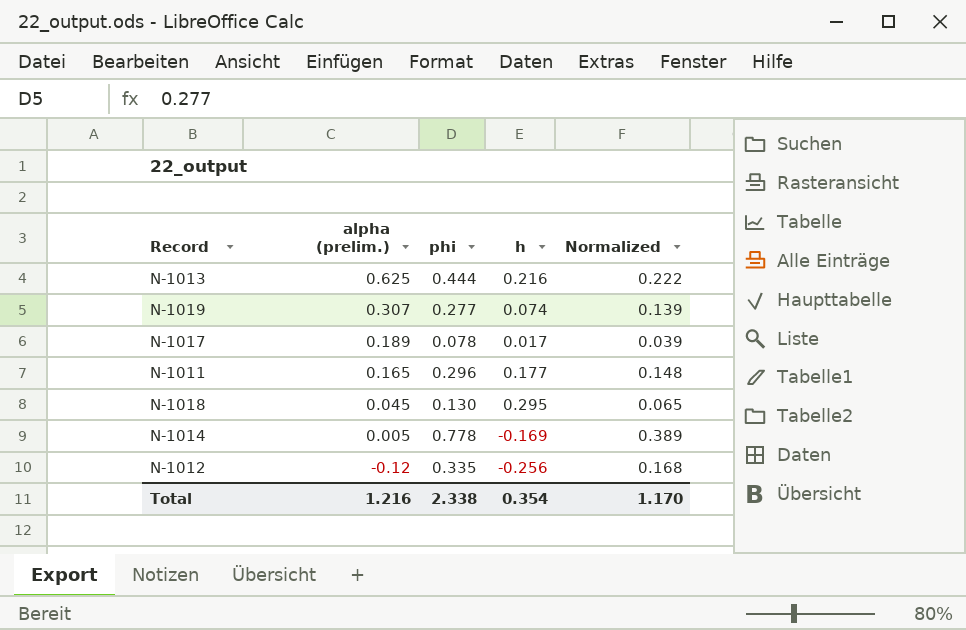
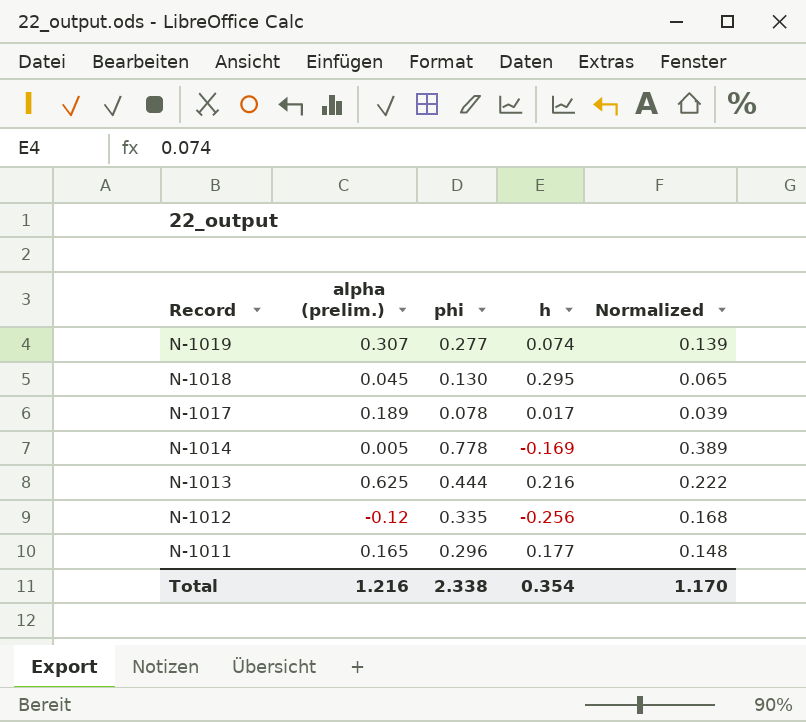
row order: alpha (prelim.) descending -> Record descending

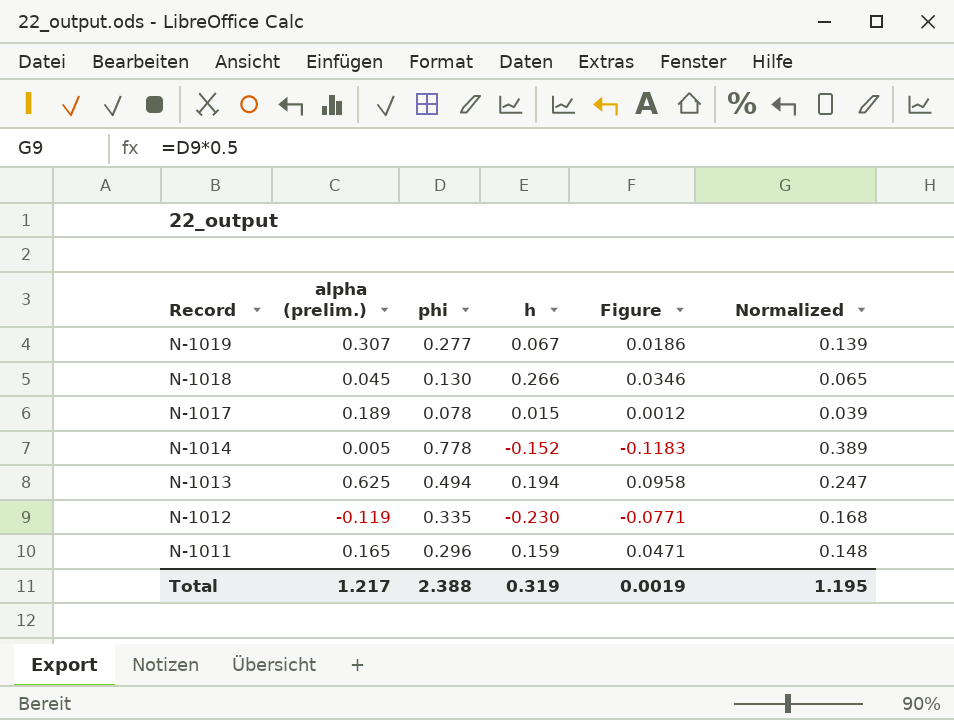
column Figure | formula: none -> [phi] * [h]
N-1019 | h: 0.074 -> 0.067
N-1018 | h: 0.295 -> 0.266
N-1017 | h: 0.017 -> 0.015
N-1014 | h: -0.169 -> -0.152
N-1013 | phi: 0.444 -> 0.494
N-1013 | h: 0.216 -> 0.194
N-1013 | Normalized: 0.222 -> 0.247
N-1012 | alpha (prelim.): -0.12 -> -0.119
N-1012 | h: -0.256 -> -0.230
N-1011 | h: 0.177 -> 0.159
Total | alpha (prelim.): 1.216 -> 1.217
Total | phi: 2.338 -> 2.388
Total | h: 0.354 -> 0.319
Total | Normalized: 1.170 -> 1.195

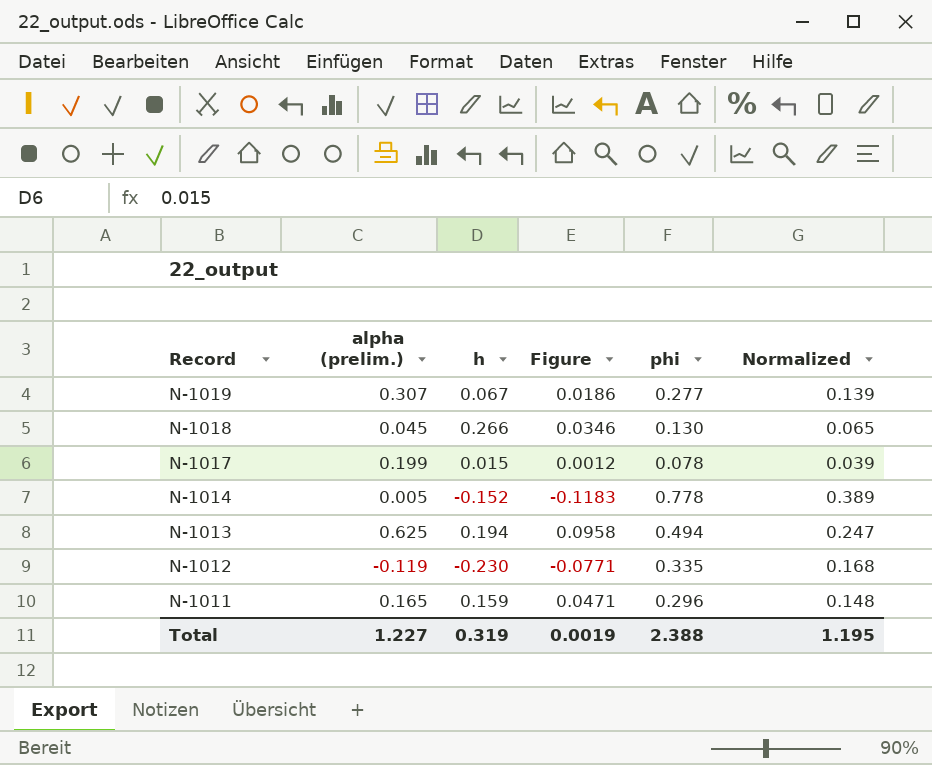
column phi | position: 3 -> 5
N-1017 | alpha (prelim.): 0.189 -> 0.199
Total | alpha (prelim.): 1.217 -> 1.227

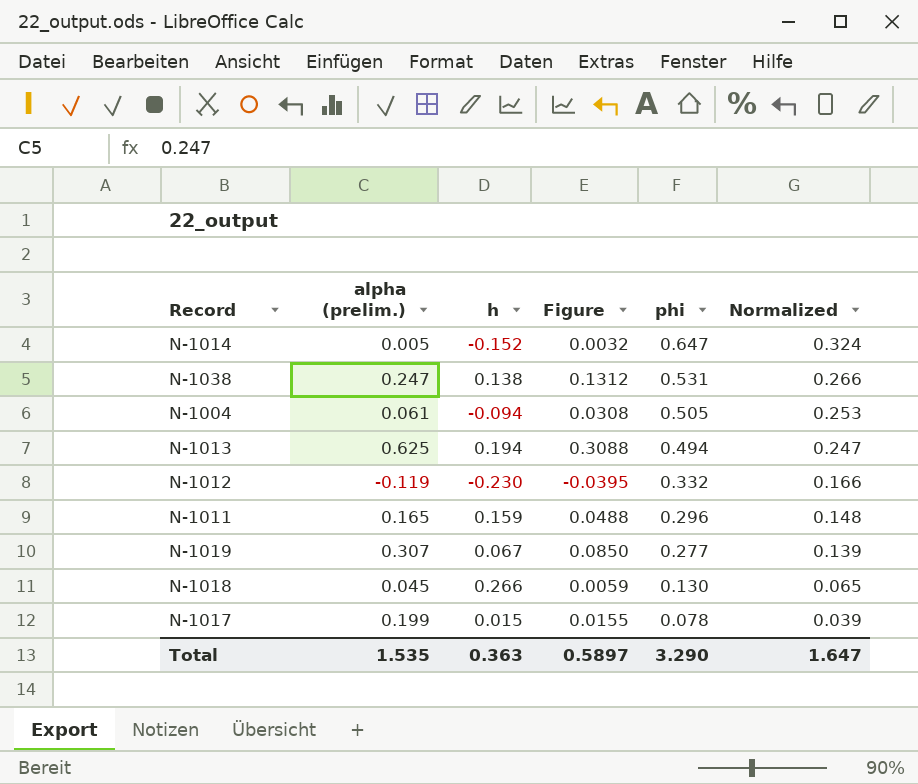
row order: Record descending -> phi descending
column Figure | formula: [h] * [phi] -> [alpha (prelim.)] * [phi]
N-1014 | phi: 0.778 -> 0.647
N-1014 | Normalized: 0.389 -> 0.324
row N-1038: none -> 0.247 | 0.138 | 0.1312 | 0.531 | 0.266
row N-1004: none -> 0.061 | -0.094 | 0.0308 | 0.505 | 0.253
N-1012 | phi: 0.335 -> 0.332
N-1012 | Normalized: 0.168 -> 0.166
Total | alpha (prelim.): 1.227 -> 1.535
Total | h: 0.319 -> 0.363
Total | Figure: 0.0019 -> 0.5897
Total | phi: 2.388 -> 3.290
Total | Normalized: 1.195 -> 1.647

